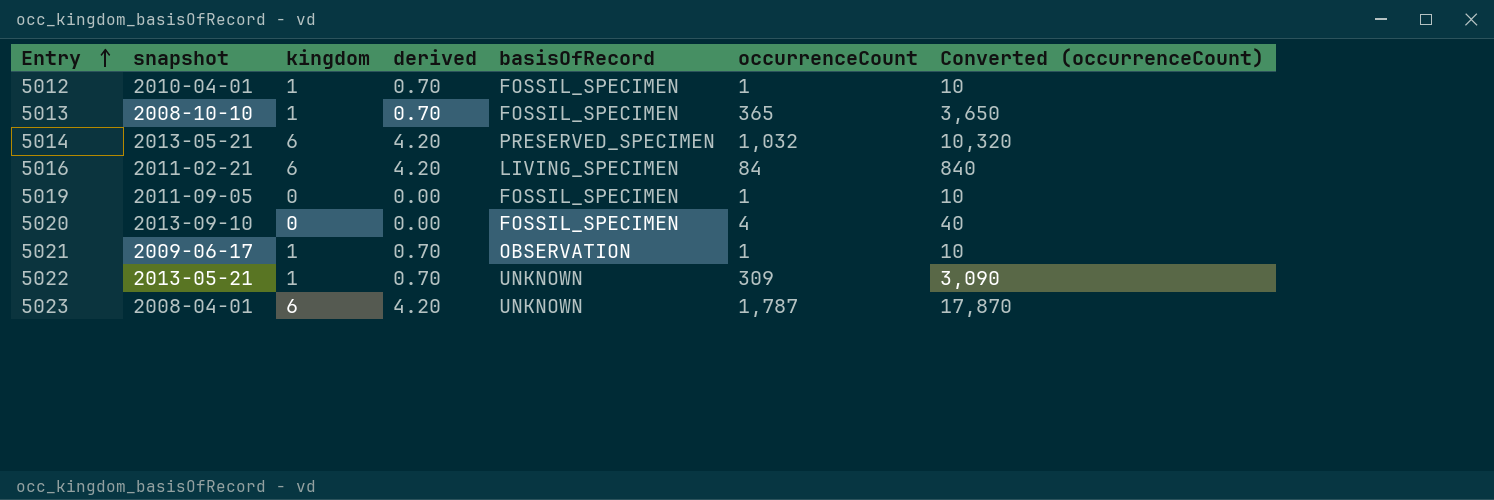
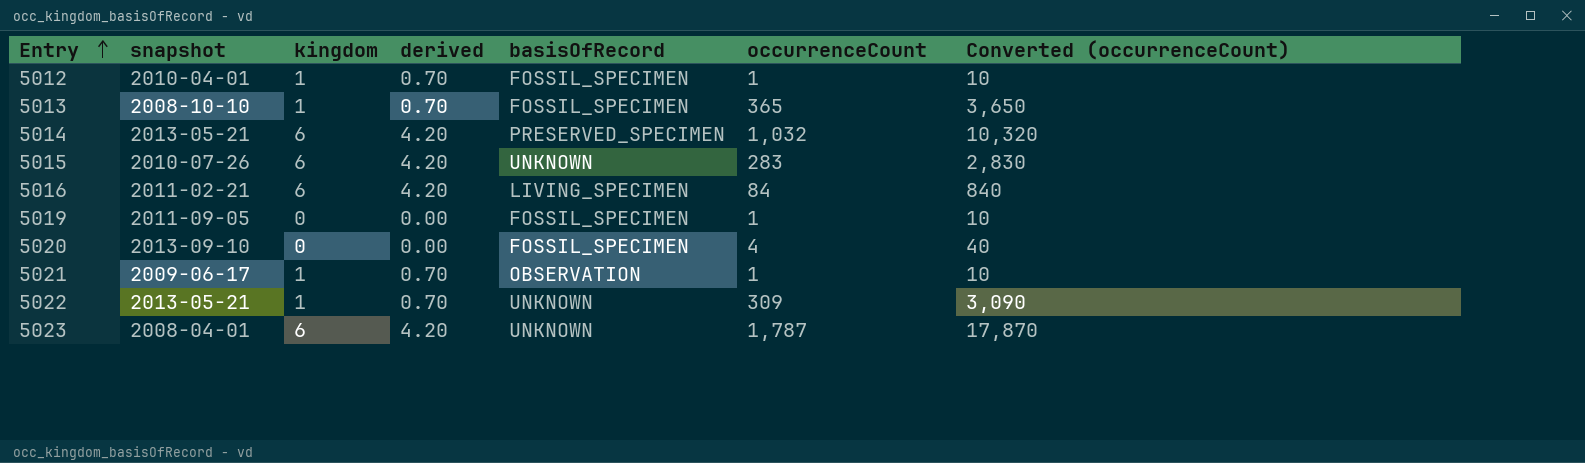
row 5015: none -> 2010-07-26 | 6 | 4.20 | UNKNOWN | 283 | 2,830

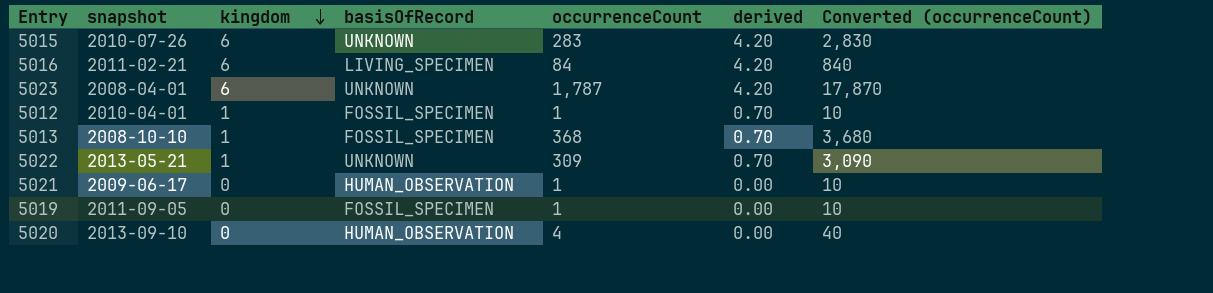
row order: Entry ascending -> kingdom descending
column derived | position: 4 -> 6
row 5014: 2013-05-21 | 6 | 4.20 | PRESERVED_SPECIMEN | 1,032 | 10,320 -> none
5013 | occurrenceCount: 365 -> 368
5013 | Converted (occurrenceCount): 3,650 -> 3,680
5021 | kingdom: 1 -> 0
5021 | basisOfRecord: OBSERVATION -> HUMAN_OBSERVATION
5021 | derived: 0.70 -> 0.00
5020 | basisOfRecord: FOSSIL_SPECIMEN -> HUMAN_OBSERVATION

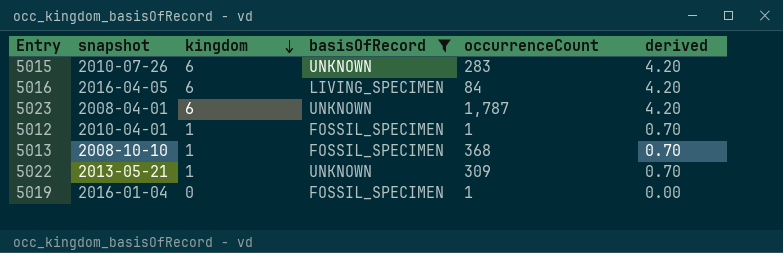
filter: none -> basisOfRecord != HUMAN_OBSERVATION
column Converted (occurrenceCount) | formula: [occurrenceCount] * 10 -> none
5016 | snapshot: 2011-02-21 -> 2016-04-05
5019 | snapshot: 2011-09-05 -> 2016-01-04

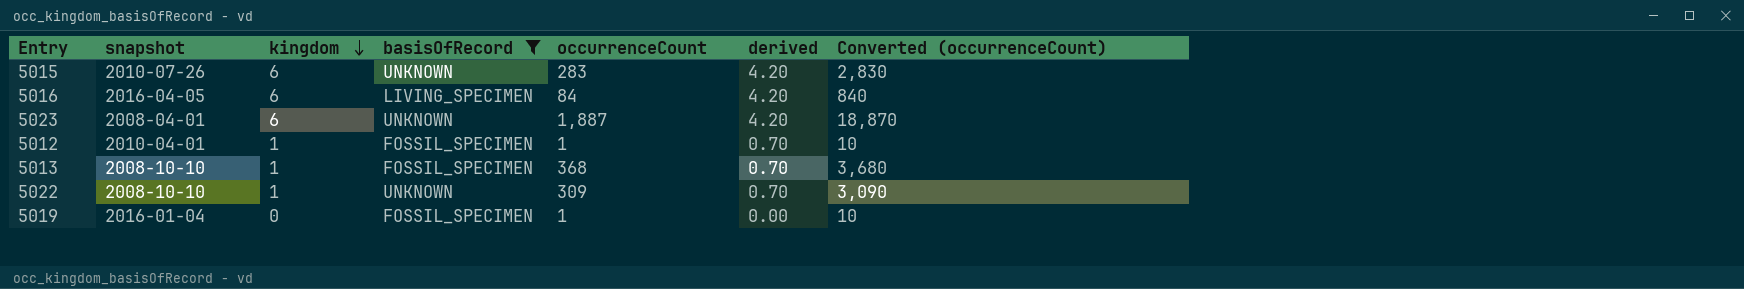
column Converted (occurrenceCount) | formula: none -> [occurrenceCount] * 10
5023 | occurrenceCount: 1,787 -> 1,887
5022 | snapshot: 2013-05-21 -> 2008-10-10

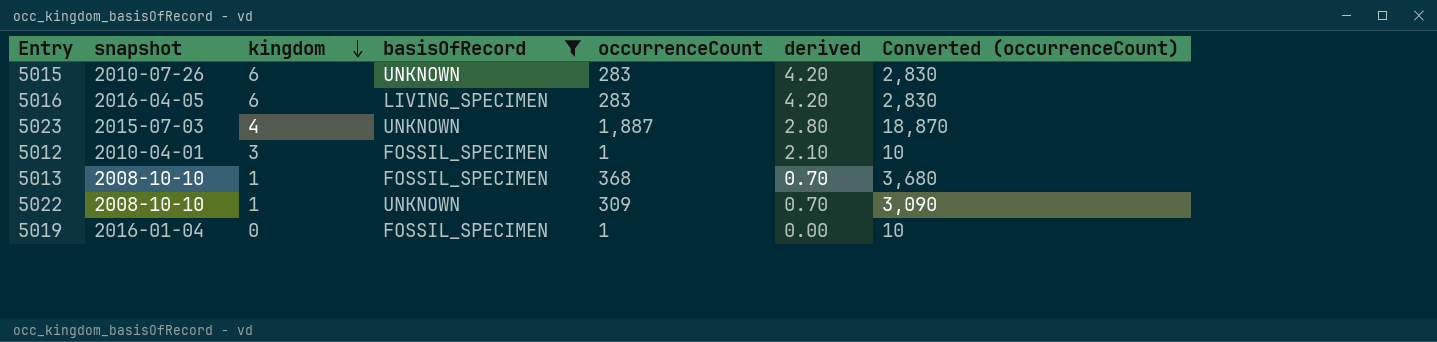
5016 | occurrenceCount: 84 -> 283
5016 | Converted (occurrenceCount): 840 -> 2,830
5023 | snapshot: 2008-04-01 -> 2015-07-03
5023 | kingdom: 6 -> 4
5023 | derived: 4.20 -> 2.80
5012 | kingdom: 1 -> 3
5012 | derived: 0.70 -> 2.10

